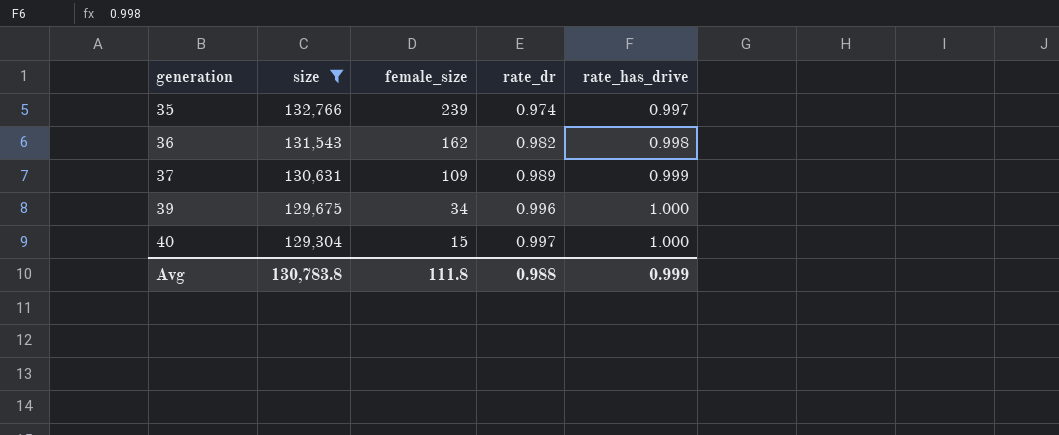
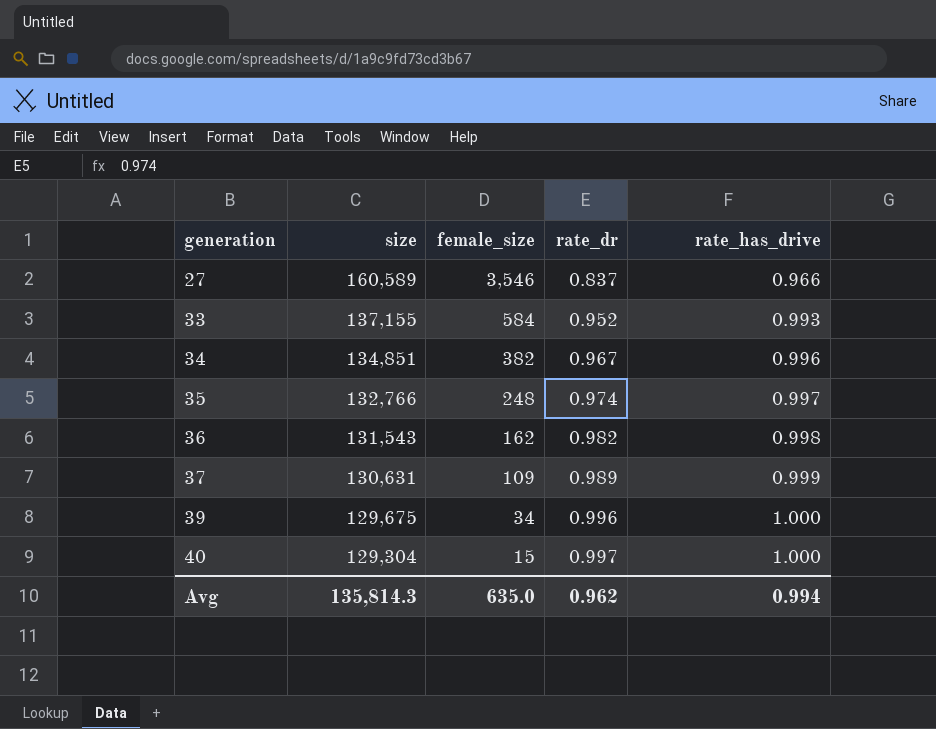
filter: size <= 132,766 -> none
35 | female_size: 239 -> 248
Avg | size: 130,783.8 -> 135,814.3
Avg | female_size: 111.8 -> 635.0
Avg | rate_dr: 0.988 -> 0.962
Avg | rate_has_drive: 0.999 -> 0.994

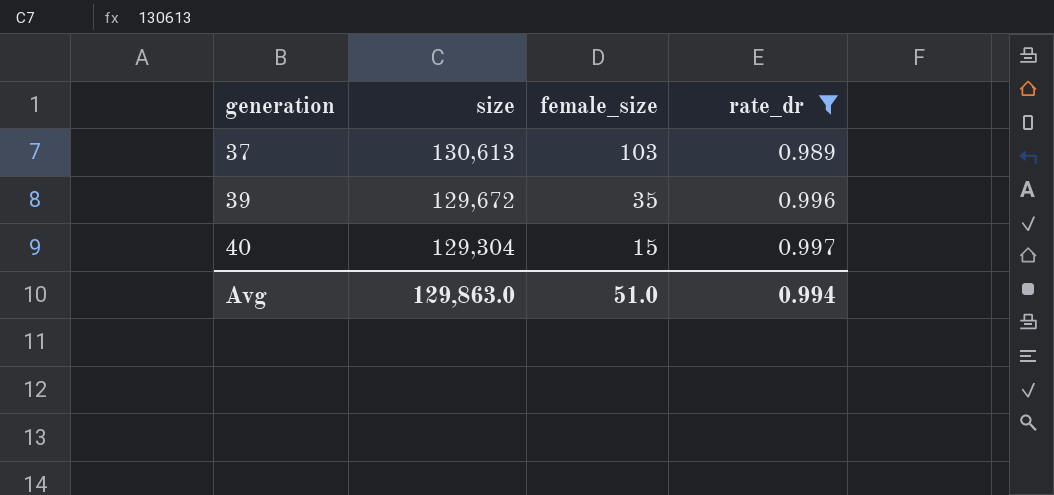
filter: none -> rate_dr >= 0.989
column rate_has_drive | position: 5 -> none
37 | size: 130,631 -> 130,613
37 | female_size: 109 -> 103
39 | size: 129,675 -> 129,672
39 | female_size: 34 -> 35
Avg | size: 135,814.3 -> 129,863.0
Avg | female_size: 635.0 -> 51.0
Avg | rate_dr: 0.962 -> 0.994

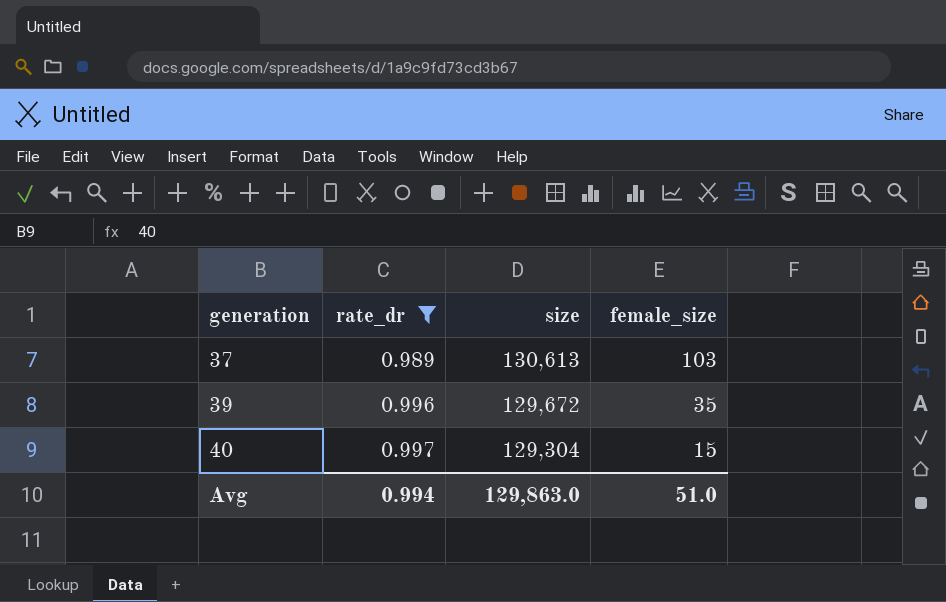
column rate_dr | position: 4 -> 2

